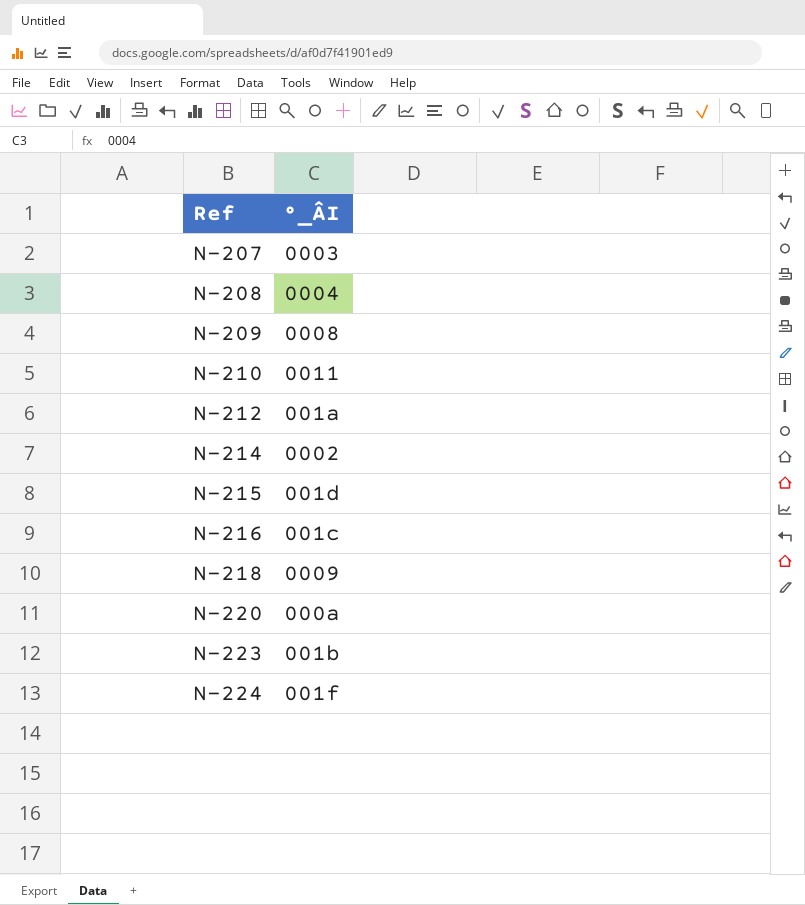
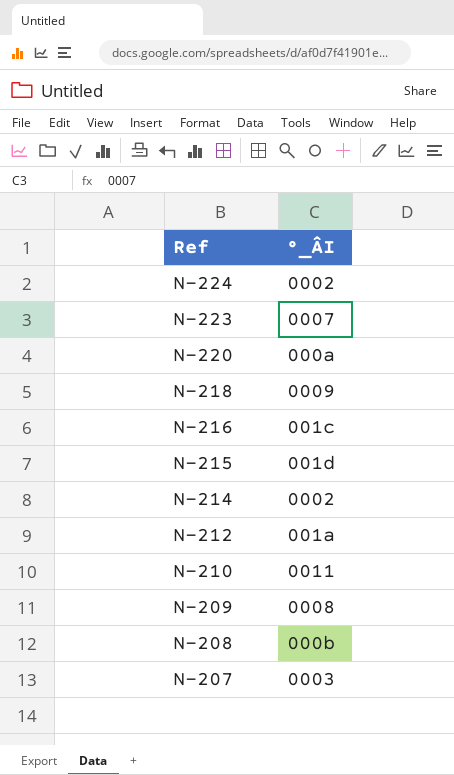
row order: Ref ascending -> Ref descending
N-224 | °_ÂI: 001f -> 0002
N-223 | °_ÂI: 001b -> 0007
N-208 | °_ÂI: 0004 -> 000b

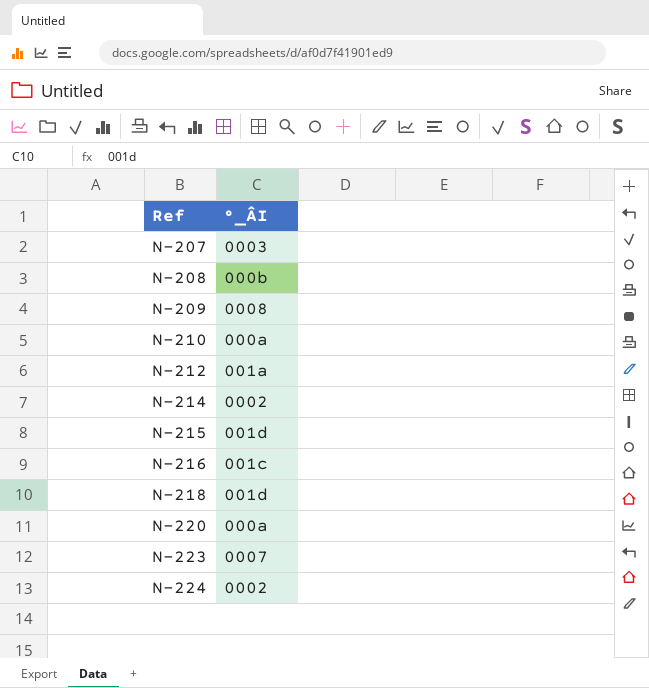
row order: Ref descending -> Ref ascending
N-210 | °_ÂI: 0011 -> 000a
N-218 | °_ÂI: 0009 -> 001d

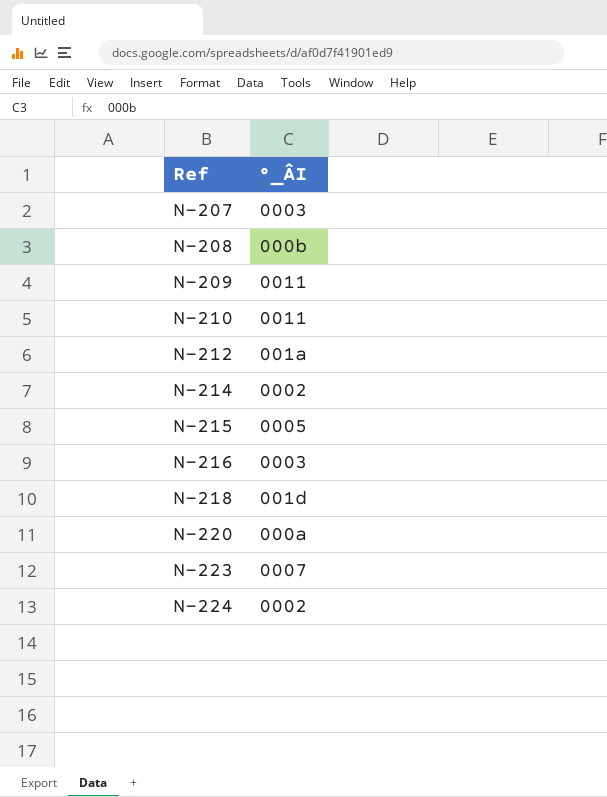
N-209 | °_ÂI: 0008 -> 0011
N-210 | °_ÂI: 000a -> 0011
N-215 | °_ÂI: 001d -> 0005
N-216 | °_ÂI: 001c -> 0003

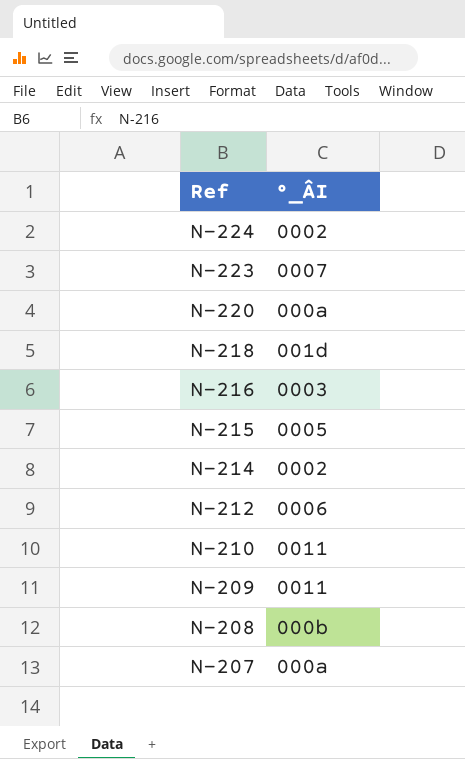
row order: Ref ascending -> Ref descending
N-212 | °_ÂI: 001a -> 0006
N-207 | °_ÂI: 0003 -> 000a

